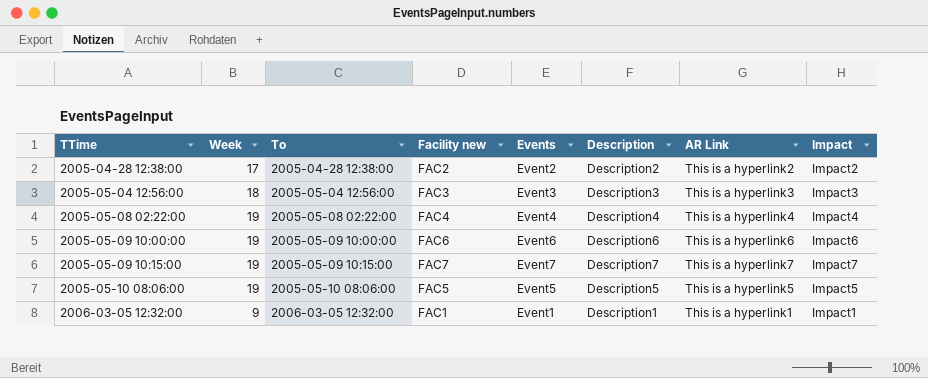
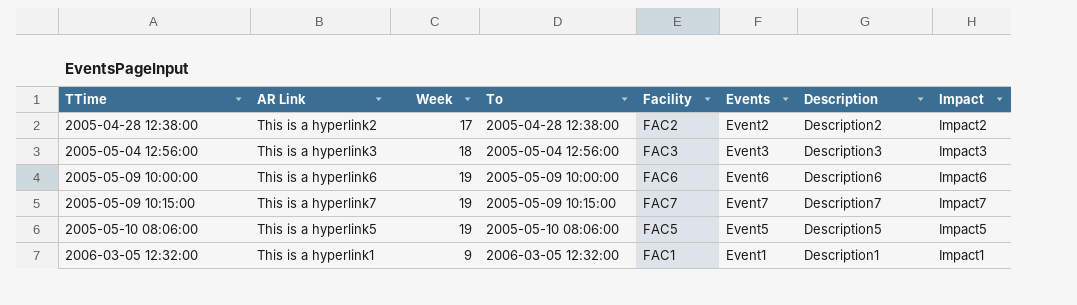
column AR Link | position: 7 -> 2
column name: Facility new -> Facility
row 2005-05-08 02:22:00: 19 | 2005-05-08 02:22:00 | FAC4 | Event4 | Description4 | This is a hyperlink4 | Impact4 -> none

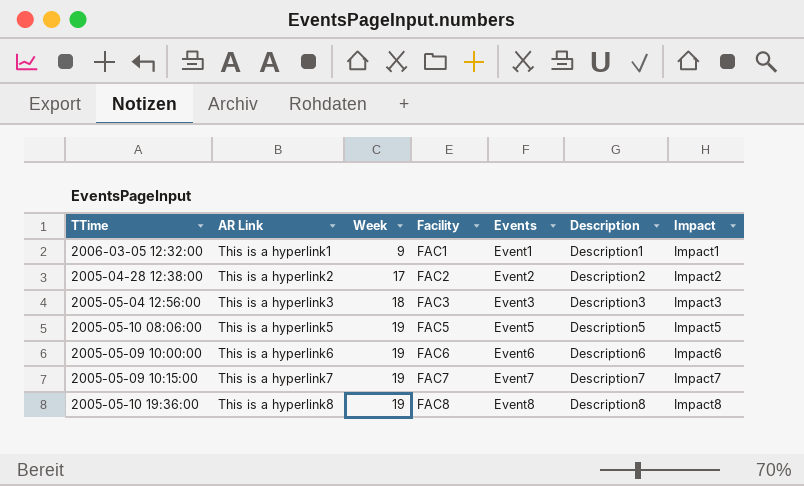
row order: TTime ascending -> AR Link ascending
column To | position: 4 -> none
row 2005-05-10 19:36:00: none -> This is a hyperlink8 | 19 | FAC8 | Event8 | Description8 | Impact8

